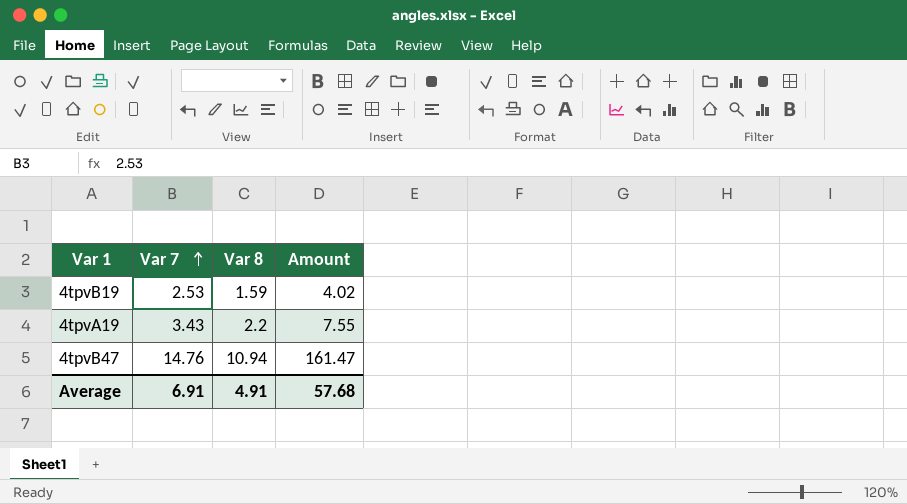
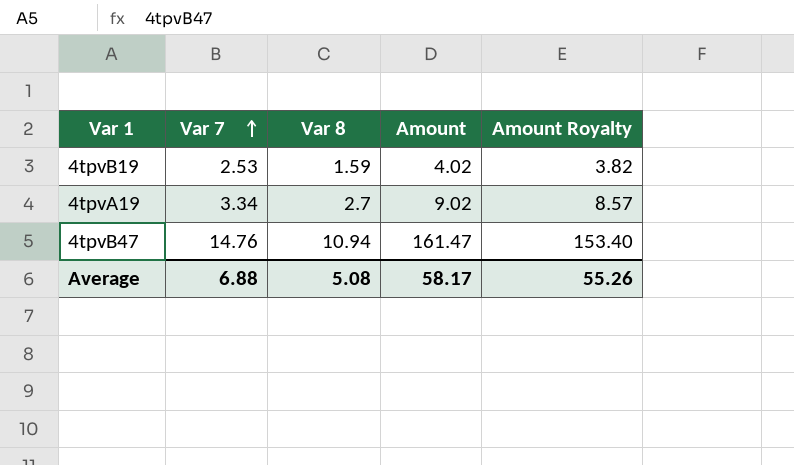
column Amount Royalty | formula: none -> [Amount] * 0.95
4tpvA19 | Var 7: 3.43 -> 3.34
4tpvA19 | Var 8: 2.2 -> 2.7
4tpvA19 | Amount: 7.55 -> 9.02
Average | Var 7: 6.91 -> 6.88
Average | Var 8: 4.91 -> 5.08
Average | Amount: 57.68 -> 58.17

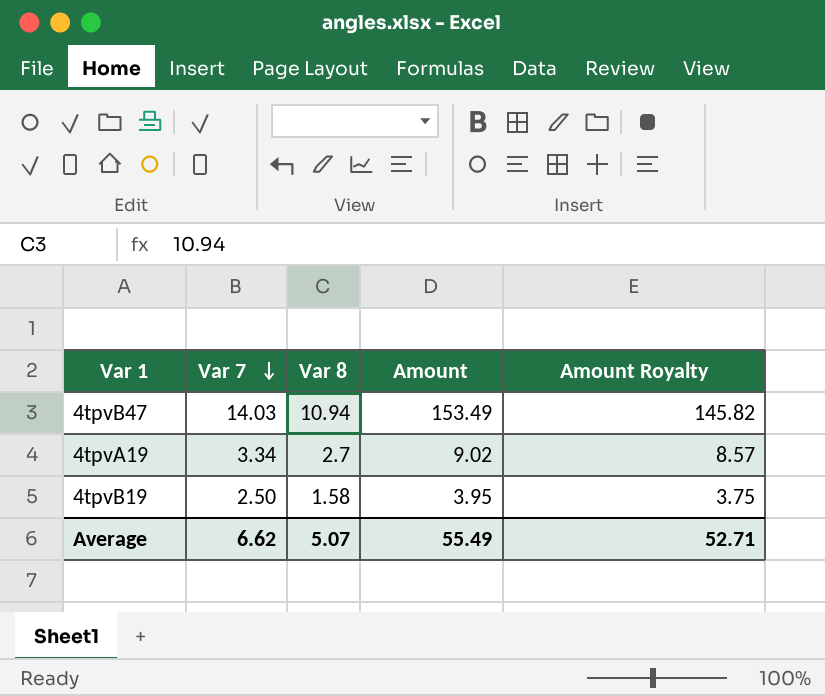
row order: Var 7 ascending -> Var 7 descending
4tpvB47 | Var 7: 14.76 -> 14.03
4tpvB47 | Amount: 161.47 -> 153.49
4tpvB47 | Amount Royalty: 153.40 -> 145.82
4tpvB19 | Var 7: 2.53 -> 2.50
4tpvB19 | Var 8: 1.59 -> 1.58
4tpvB19 | Amount: 4.02 -> 3.95
4tpvB19 | Amount Royalty: 3.82 -> 3.75
Average | Var 7: 6.88 -> 6.62
Average | Var 8: 5.08 -> 5.07
Average | Amount: 58.17 -> 55.49
Average | Amount Royalty: 55.26 -> 52.71

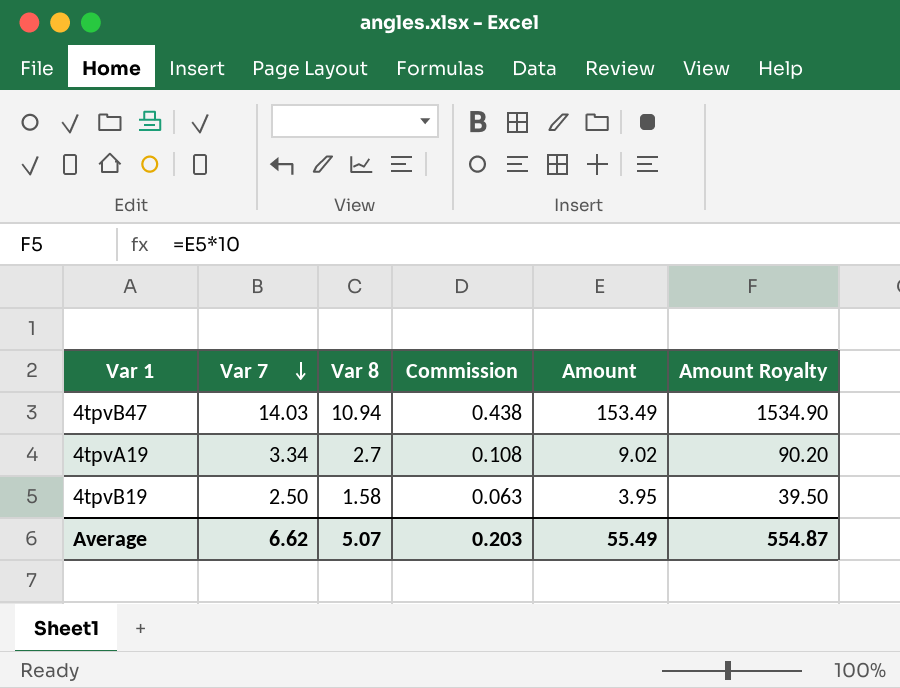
column Commission | formula: none -> [Var 8] * 0.04
column Amount Royalty | formula: [Amount] * 0.95 -> [Amount] * 10
Average | Amount Royalty: 52.71 -> 554.87

